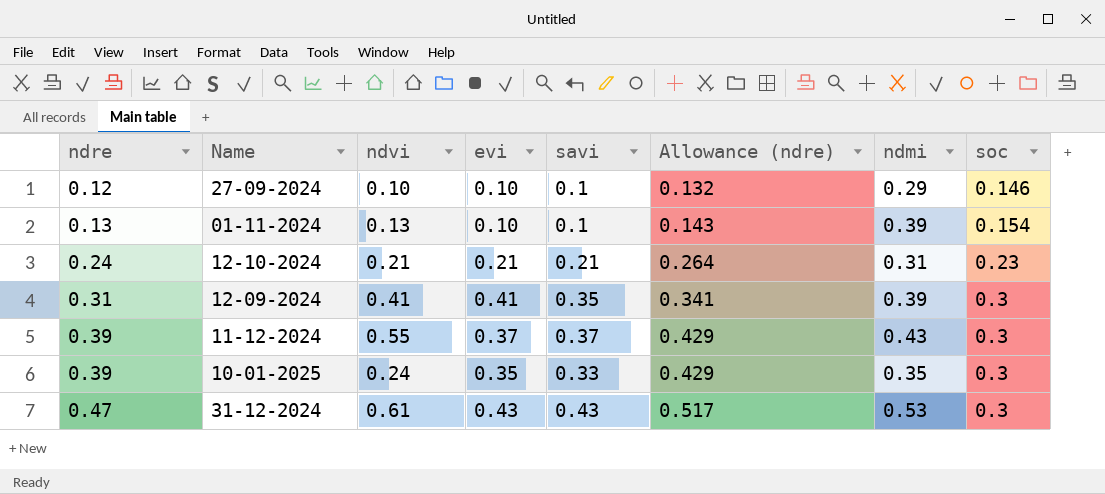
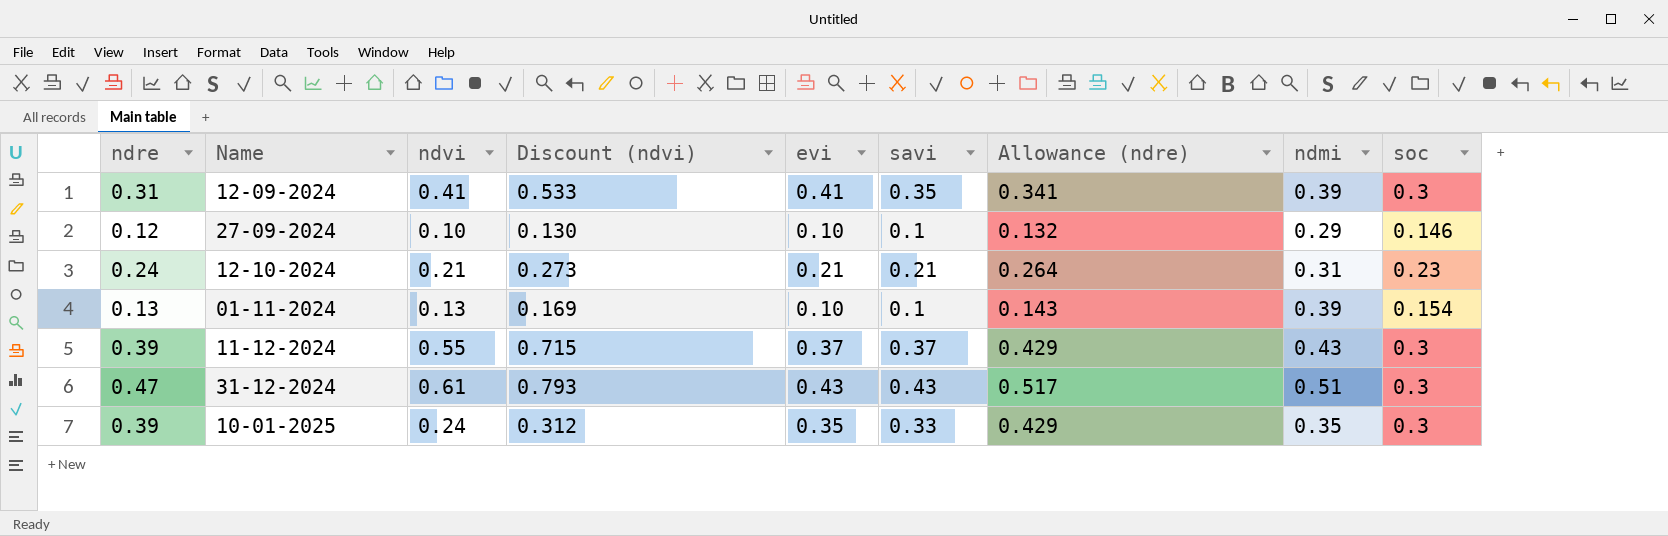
row order: ndre ascending -> Name ascending
column Discount (ndvi) | formula: none -> [ndvi] * 1.3
31-12-2024 | ndmi: 0.53 -> 0.51

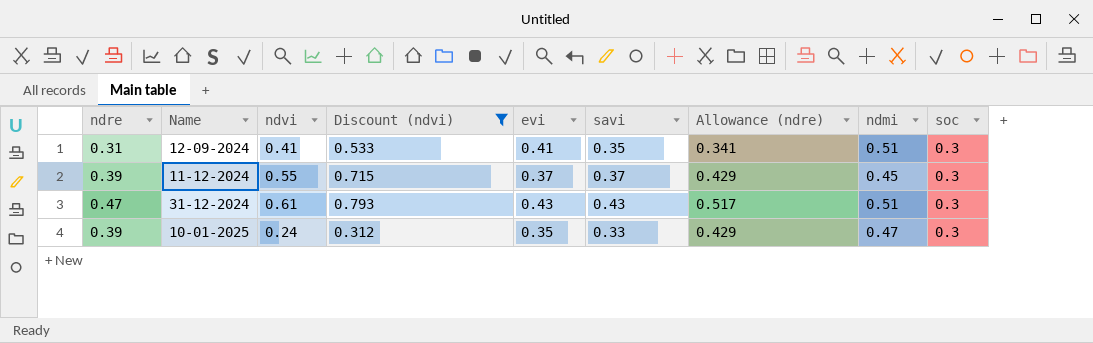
filter: none -> Discount (ndvi) >= 0.312
12-09-2024 | ndmi: 0.39 -> 0.51
11-12-2024 | ndmi: 0.43 -> 0.45
10-01-2025 | ndmi: 0.35 -> 0.47

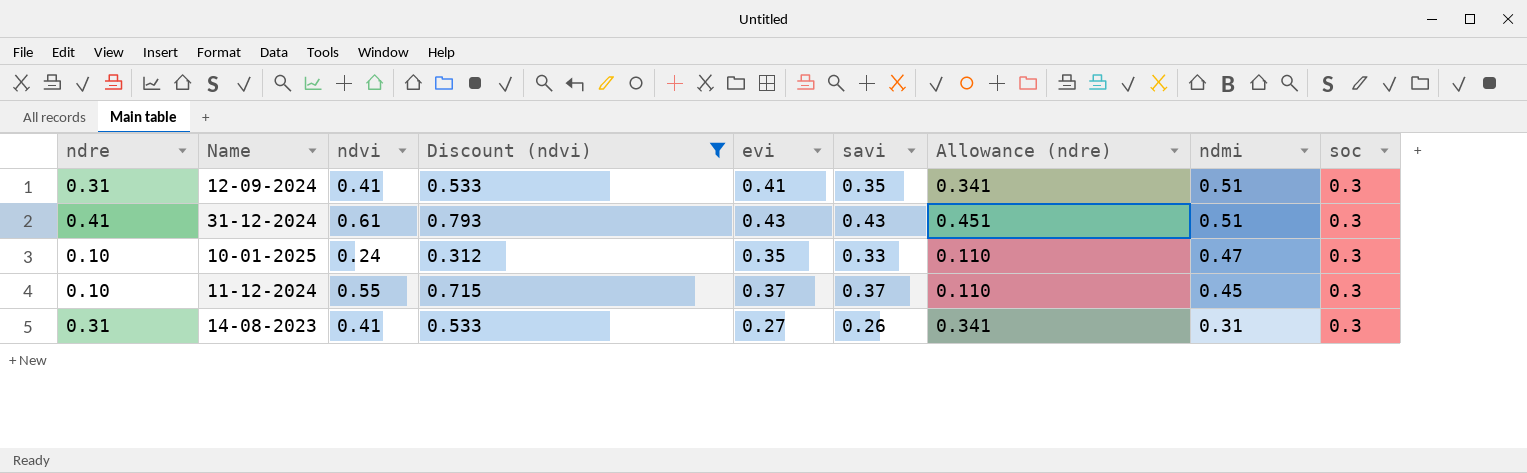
row order: Name ascending -> ndmi descending
31-12-2024 | ndre: 0.47 -> 0.41
31-12-2024 | Allowance (ndre): 0.517 -> 0.451
10-01-2025 | ndre: 0.39 -> 0.10
10-01-2025 | Allowance (ndre): 0.429 -> 0.110
11-12-2024 | ndre: 0.39 -> 0.10
11-12-2024 | Allowance (ndre): 0.429 -> 0.110
row 14-08-2023: none -> 0.31 | 0.41 | 0.533 | 0.27 | 0.26 | 0.341 | 0.31 | 0.3

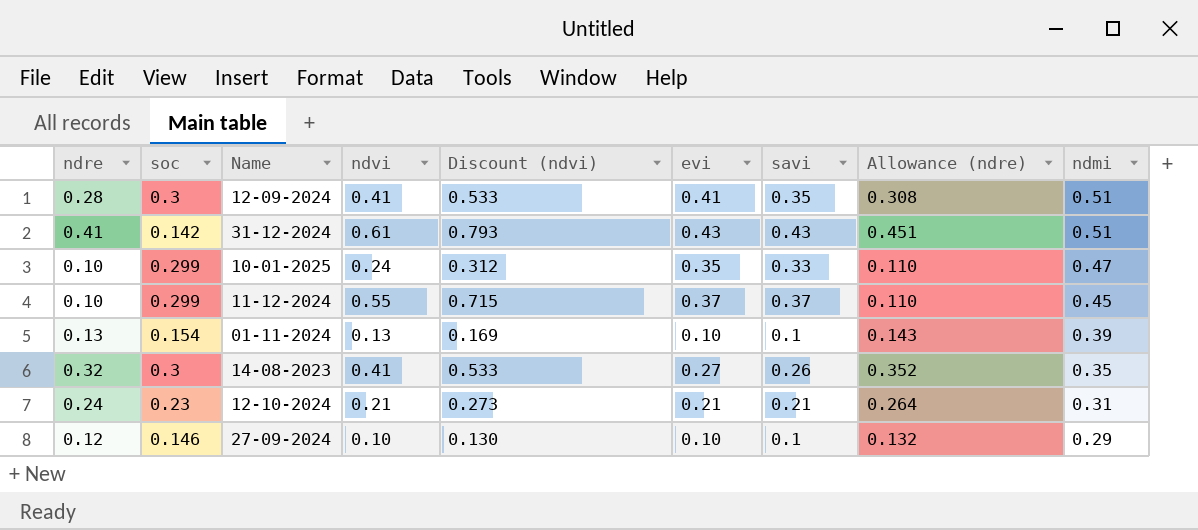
filter: Discount (ndvi) >= 0.312 -> none
column soc | position: 9 -> 2
12-09-2024 | ndre: 0.31 -> 0.28
12-09-2024 | Allowance (ndre): 0.341 -> 0.308
31-12-2024 | soc: 0.3 -> 0.142
10-01-2025 | soc: 0.3 -> 0.299
11-12-2024 | soc: 0.3 -> 0.299
14-08-2023 | ndre: 0.31 -> 0.32
14-08-2023 | Allowance (ndre): 0.341 -> 0.352
14-08-2023 | ndmi: 0.31 -> 0.35

